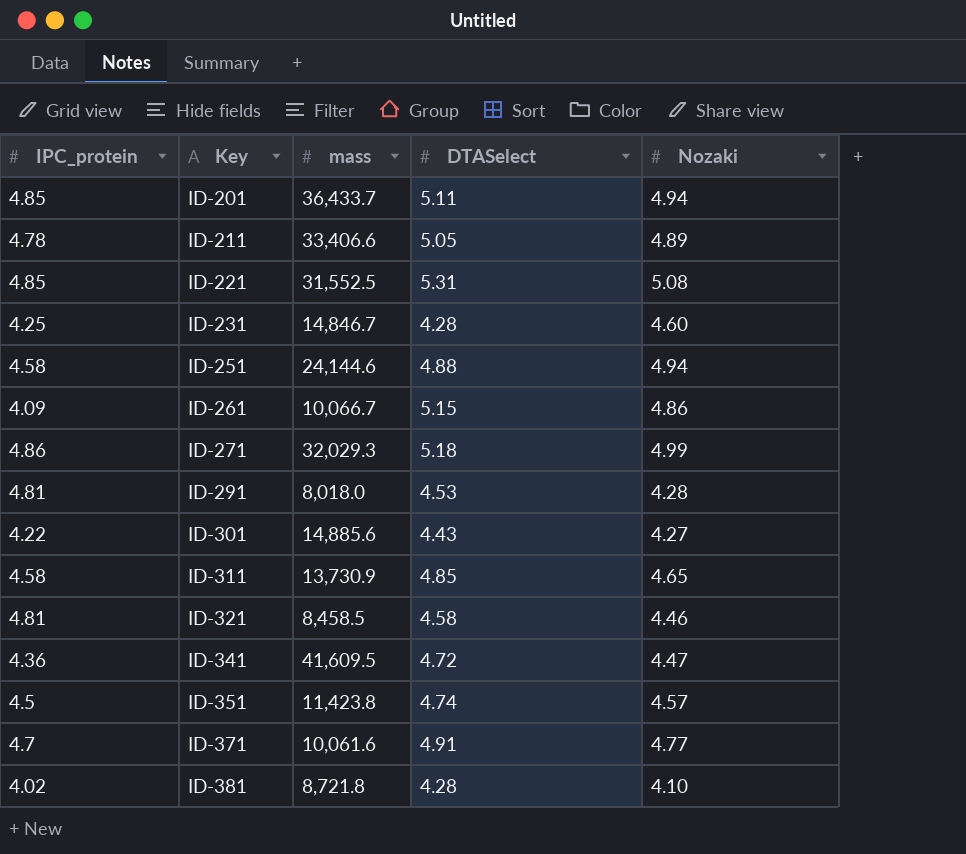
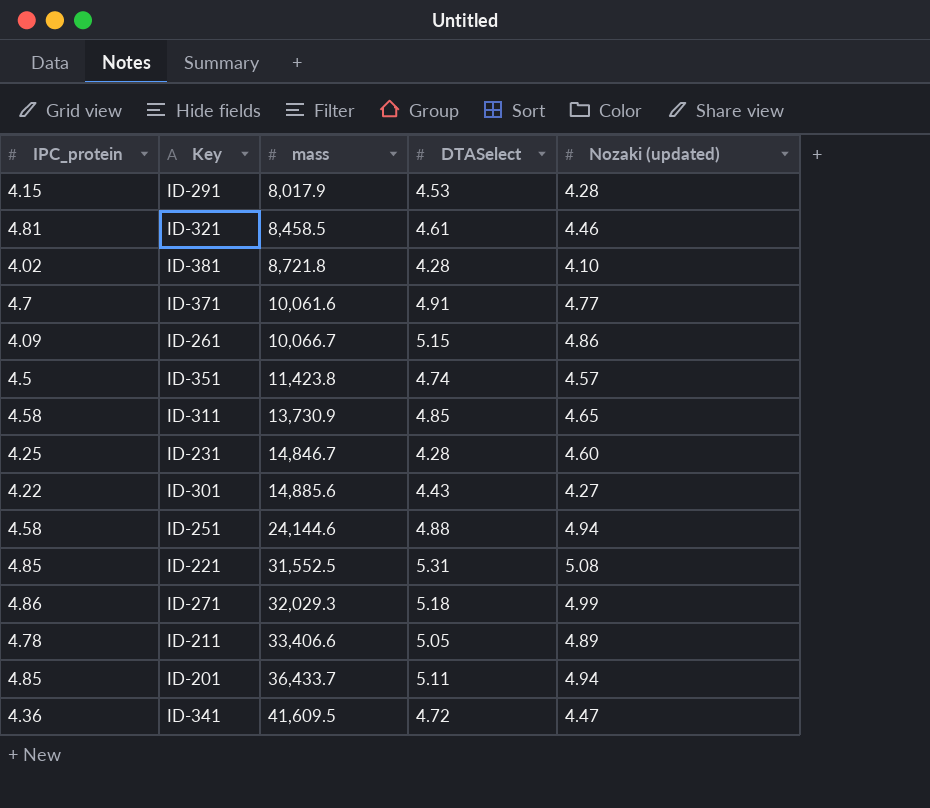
row order: Key ascending -> mass ascending
column name: Nozaki -> Nozaki (updated)
ID-291 | IPC_protein: 4.81 -> 4.15
ID-291 | mass: 8,018.0 -> 8,017.9
ID-321 | DTASelect: 4.58 -> 4.61

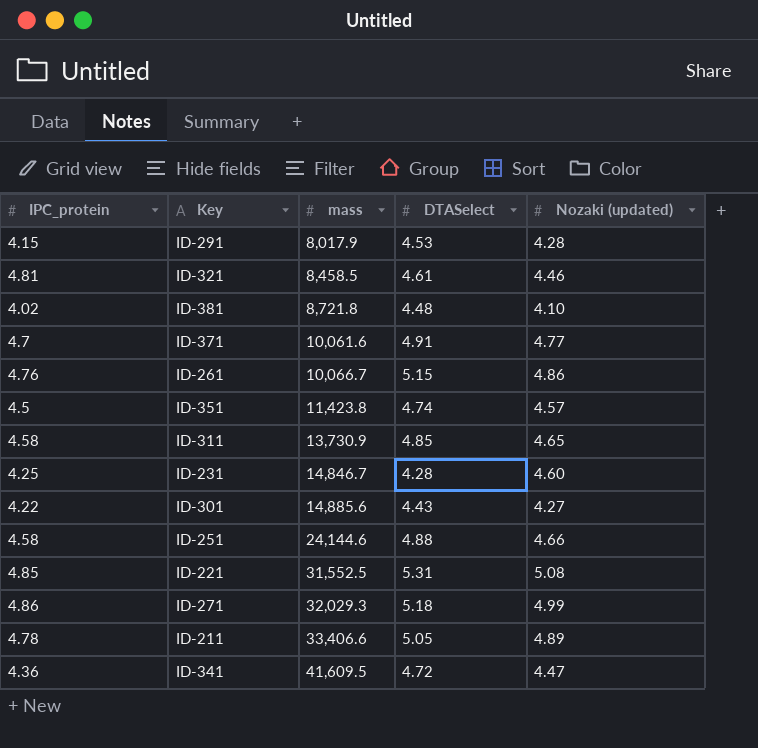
row ID-201: 4.85 | 36,433.7 | 5.11 | 4.94 -> none
ID-381 | DTASelect: 4.28 -> 4.48
ID-261 | IPC_protein: 4.09 -> 4.76
ID-251 | Nozaki (updated): 4.94 -> 4.66

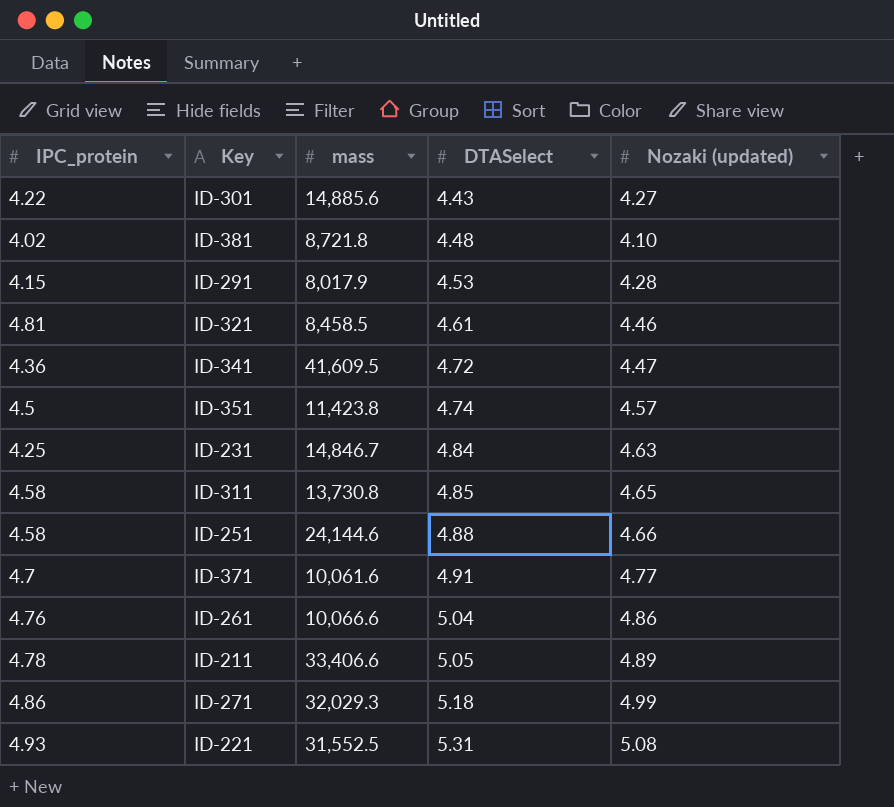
row order: mass ascending -> DTASelect ascending
ID-231 | DTASelect: 4.28 -> 4.84
ID-231 | Nozaki (updated): 4.60 -> 4.63
ID-311 | mass: 13,730.9 -> 13,730.8
ID-261 | mass: 10,066.7 -> 10,066.6
ID-261 | DTASelect: 5.15 -> 5.04
ID-221 | IPC_protein: 4.85 -> 4.93

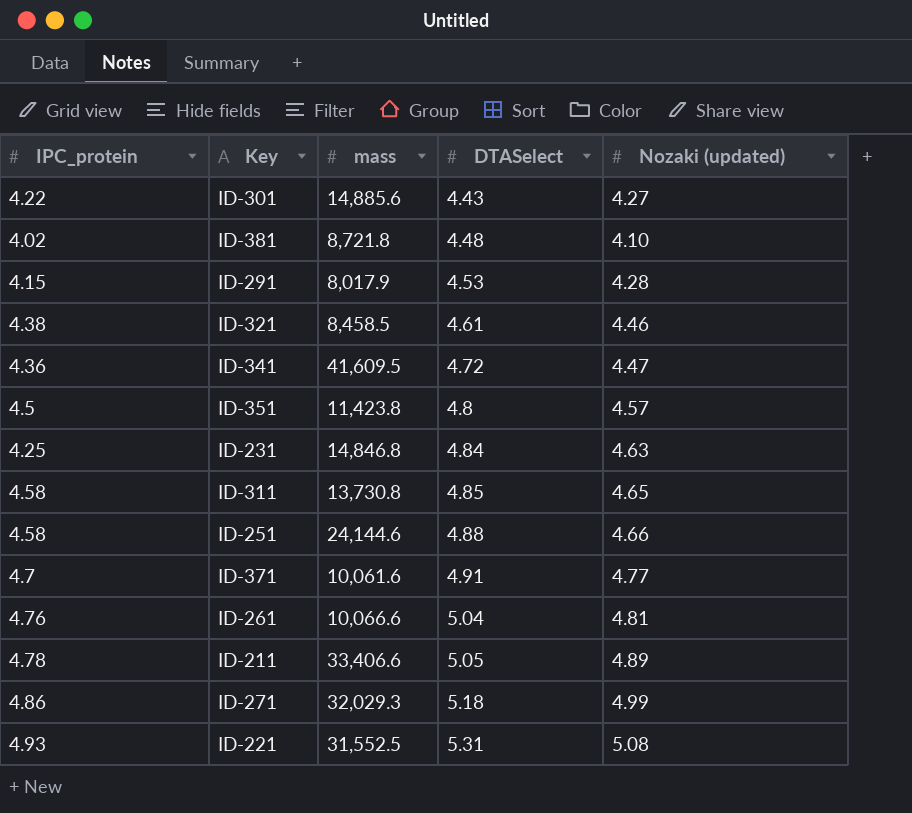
ID-321 | IPC_protein: 4.81 -> 4.38
ID-351 | DTASelect: 4.74 -> 4.8
ID-231 | mass: 14,846.7 -> 14,846.8
ID-261 | Nozaki (updated): 4.86 -> 4.81

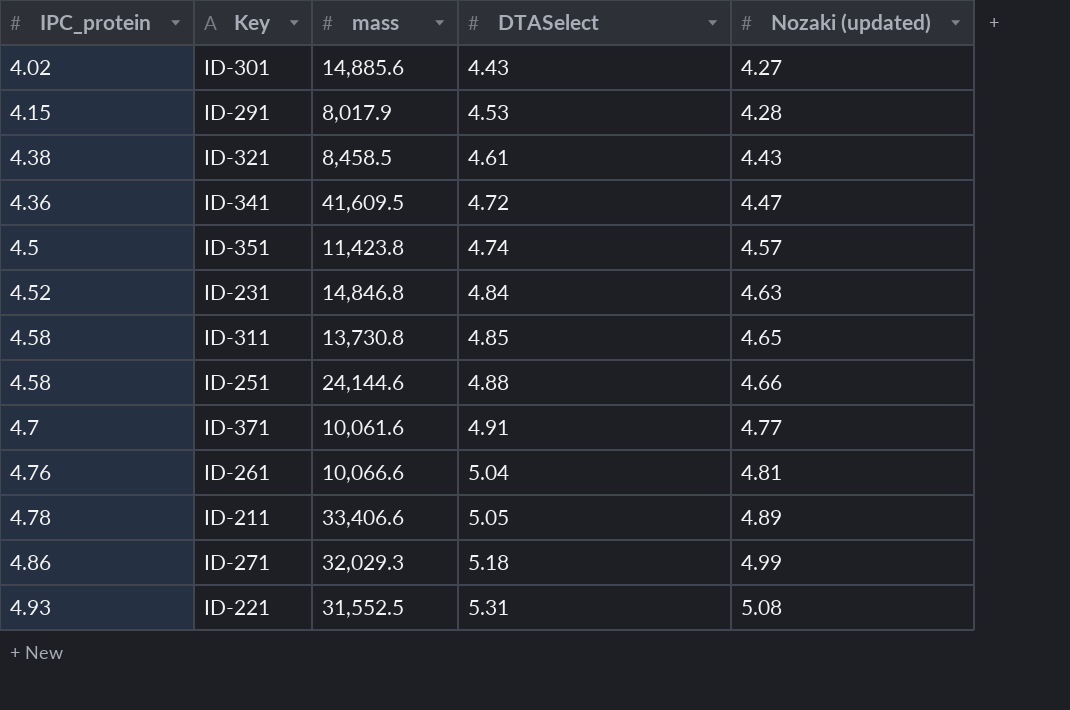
row ID-381: 4.02 | 8,721.8 | 4.48 | 4.10 -> none
ID-301 | IPC_protein: 4.22 -> 4.02
ID-321 | Nozaki (updated): 4.46 -> 4.43
ID-351 | DTASelect: 4.8 -> 4.74
ID-231 | IPC_protein: 4.25 -> 4.52

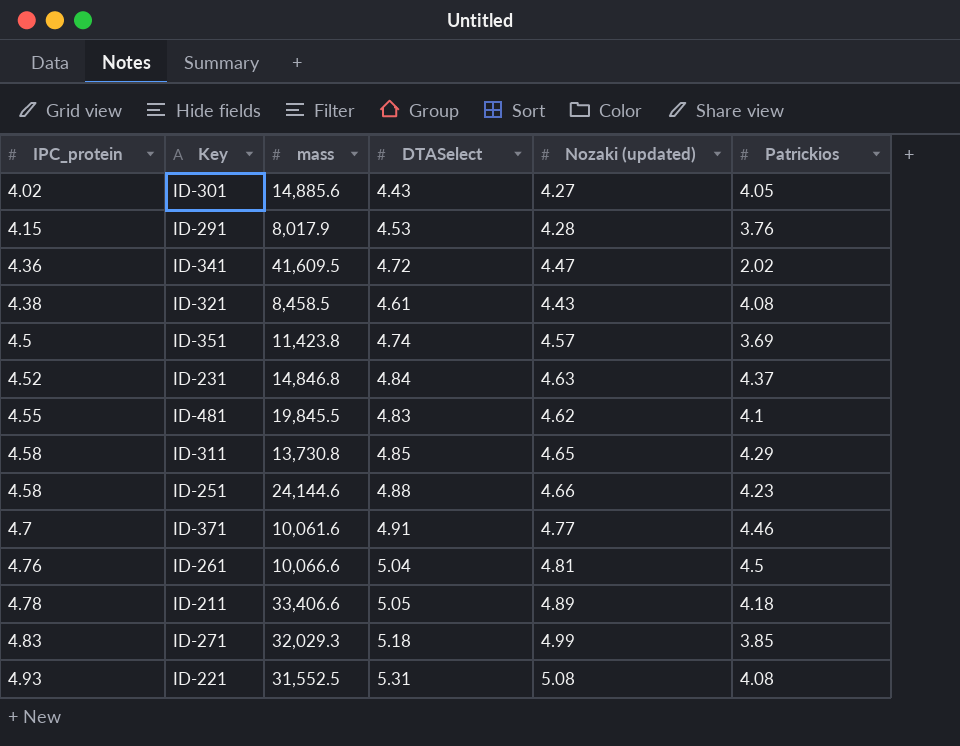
row order: DTASelect ascending -> IPC_protein ascending
column Patrickios | position: none -> 6
row ID-481: none -> 4.55 | 19,845.5 | 4.83 | 4.62 | 4.1
ID-271 | IPC_protein: 4.86 -> 4.83

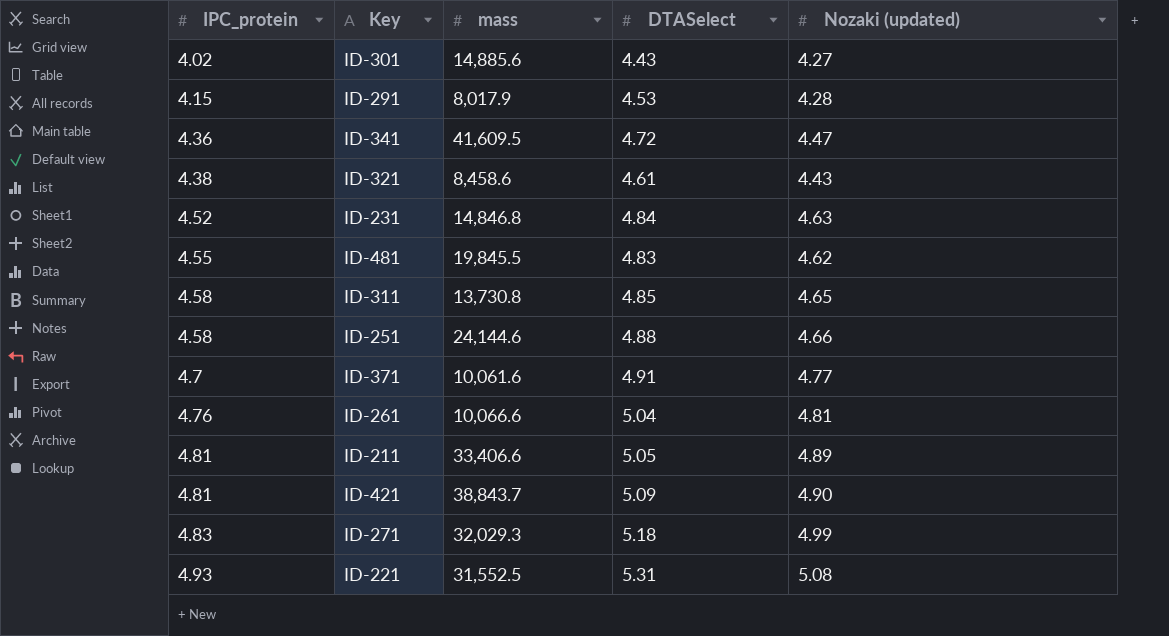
column Patrickios | position: 6 -> none
row ID-351: 4.5 | 11,423.8 | 4.74 | 4.57 | 3.69 -> none
ID-321 | mass: 8,458.5 -> 8,458.6
ID-211 | IPC_protein: 4.78 -> 4.81
row ID-421: none -> 4.81 | 38,843.7 | 5.09 | 4.90

